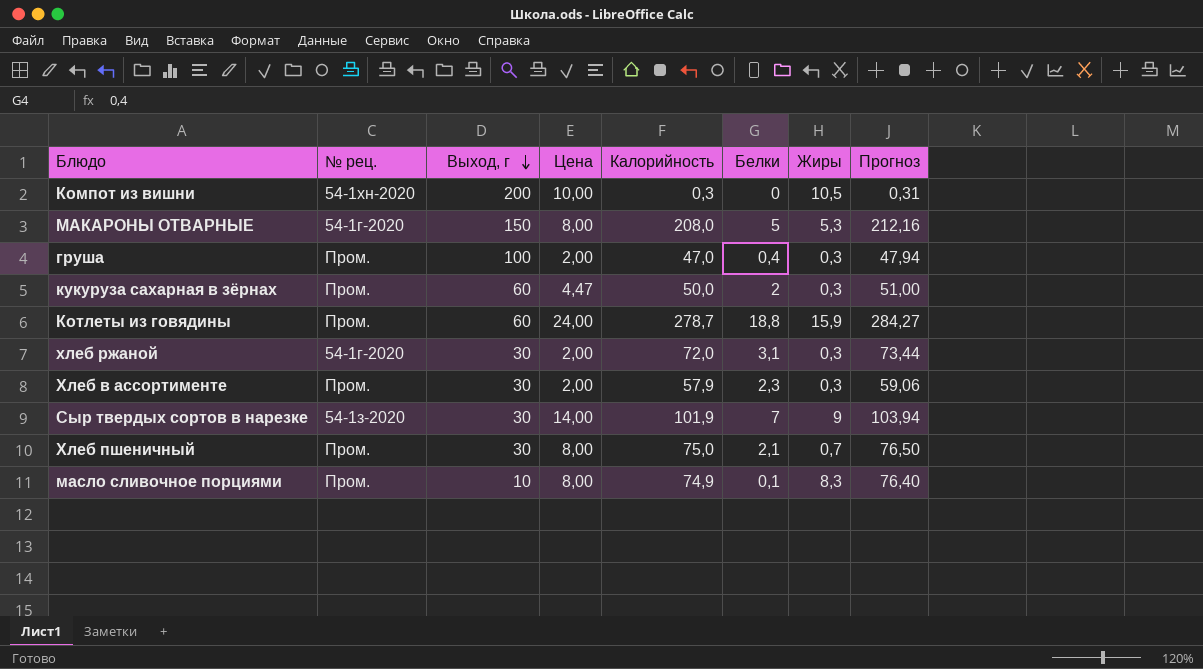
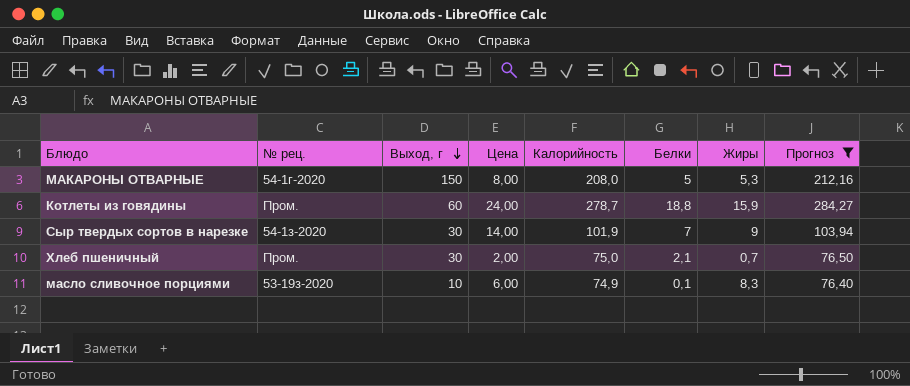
filter: none -> Прогноз >= 76,40
Хлеб пшеничный | Цена: 8,00 -> 2,00
масло сливочное порциями | № рец.: Пром. -> 53-19з-2020
масло сливочное порциями | Цена: 8,00 -> 6,00

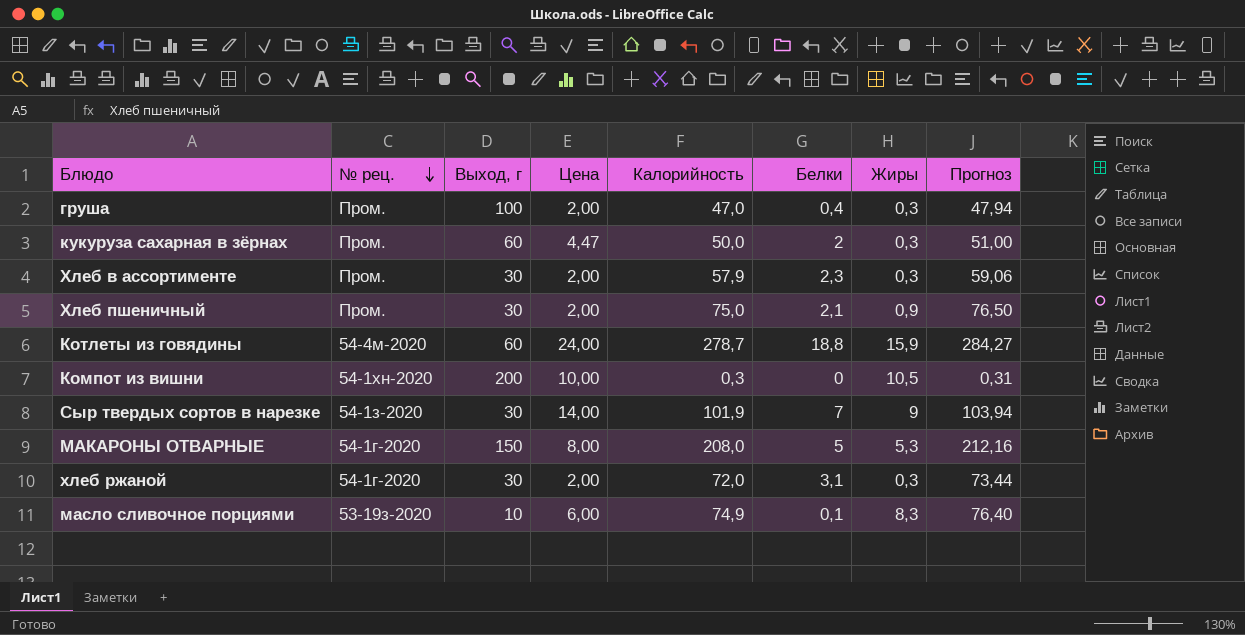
filter: Прогноз >= 76,40 -> none
row order: Выход, г descending -> № рец. descending
Хлеб пшеничный | Жиры: 0,7 -> 0,9
Котлеты из говядины | № рец.: Пром. -> 54-4м-2020

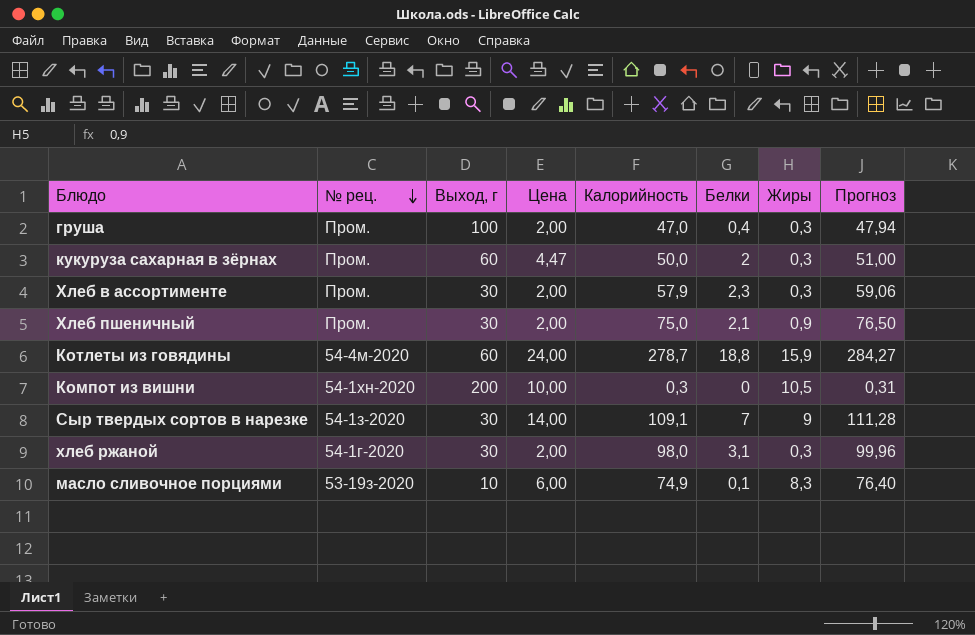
row МАКАРОНЫ ОТВАРНЫЕ: 54-1г-2020 | 150 | 8,00 | 208,0 | 5 | 5,3 | 212,16 -> none
Сыр твердых сортов в нарезке | Калорийность: 101,9 -> 109,1
Сыр твердых сортов в нарезке | Прогноз: 103,94 -> 111,28
хлеб ржаной | Калорийность: 72,0 -> 98,0
хлеб ржаной | Прогноз: 73,44 -> 99,96

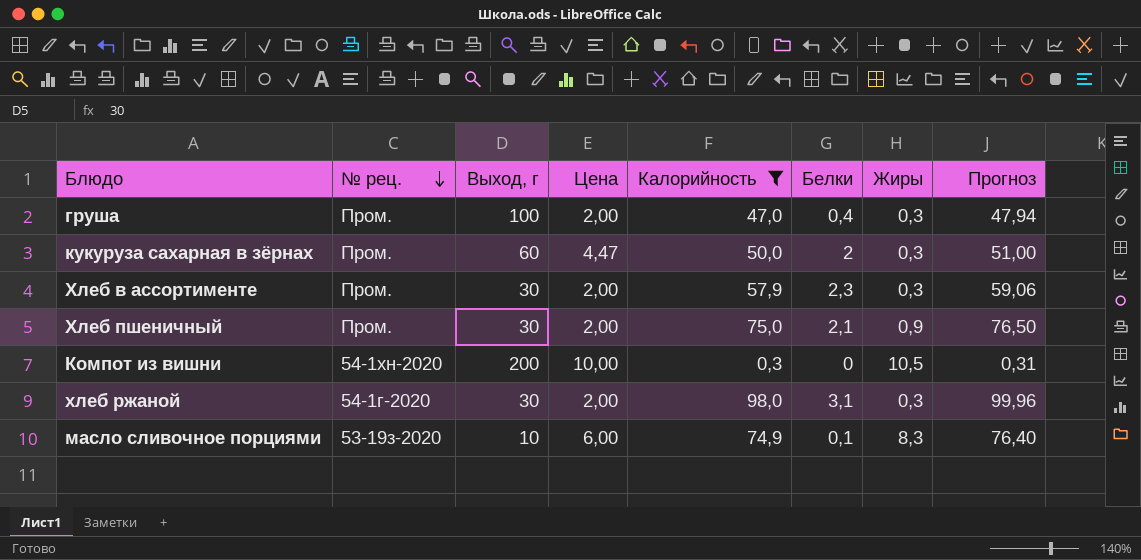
filter: none -> Калорийность <= 98,0

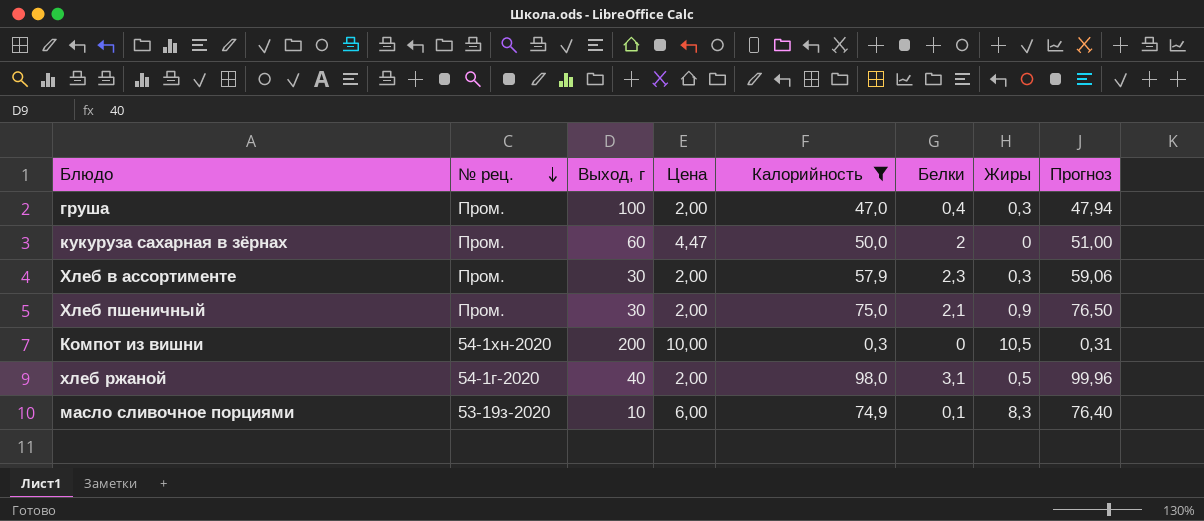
кукуруза сахарная в зёрнах | Жиры: 0,3 -> 0
хлеб ржаной | Выход, г: 30 -> 40
хлеб ржаной | Жиры: 0,3 -> 0,5

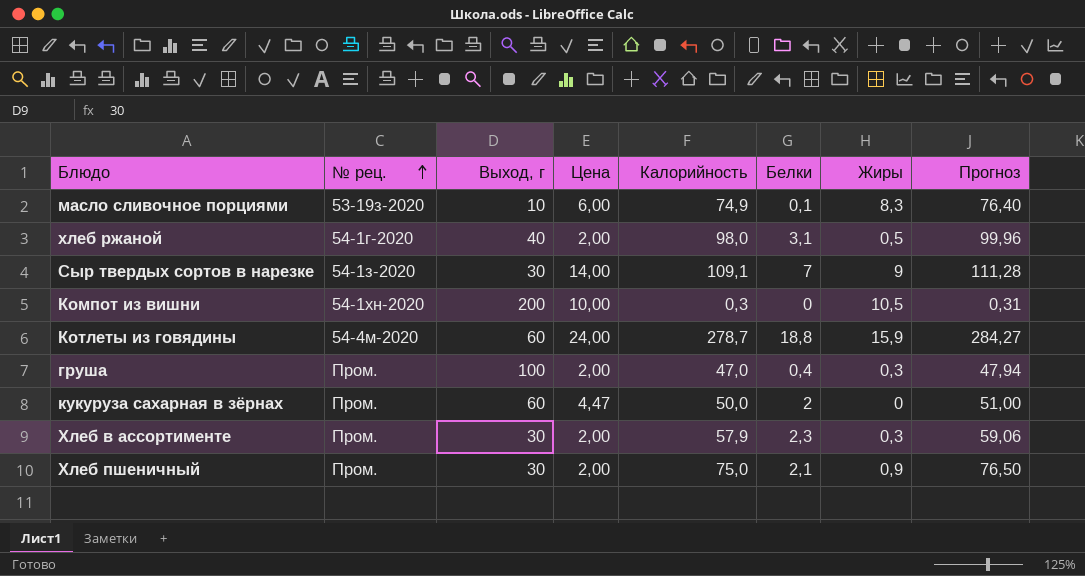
filter: Калорийность <= 98,0 -> none
row order: № рец. descending -> № рец. ascending

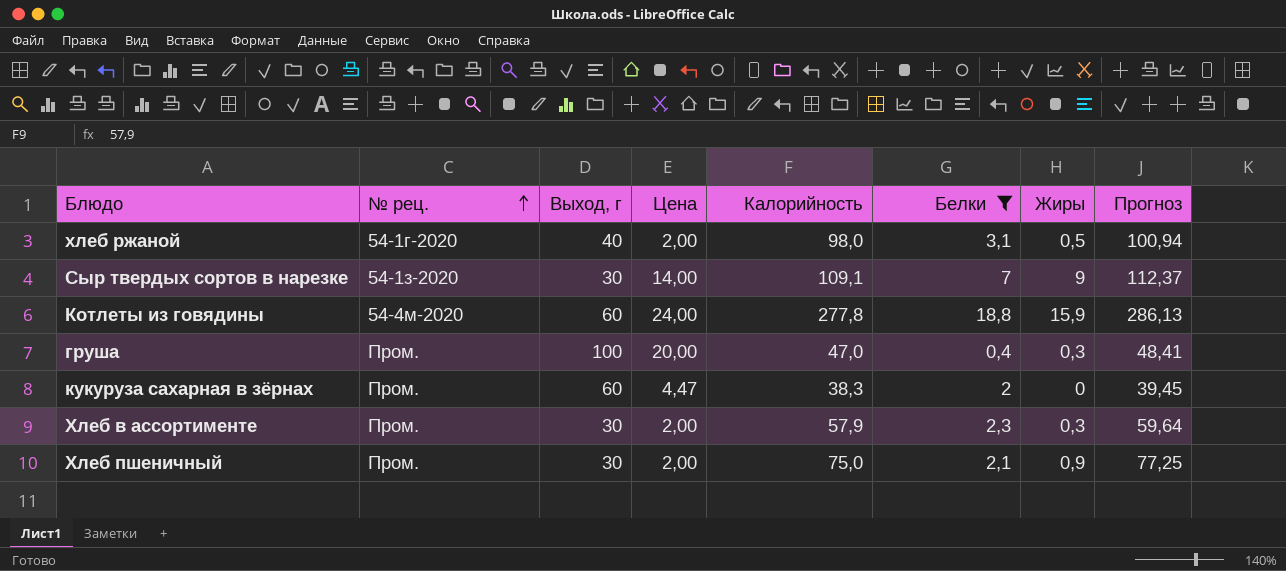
filter: none -> Белки >= 0,4
column Прогноз | formula: [Калорийность] * 1,02 -> [Калорийность] * 1,03
Котлеты из говядины | Калорийность: 278,7 -> 277,8
груша | Цена: 2,00 -> 20,00
кукуруза сахарная в зёрнах | Калорийность: 50,0 -> 38,3

